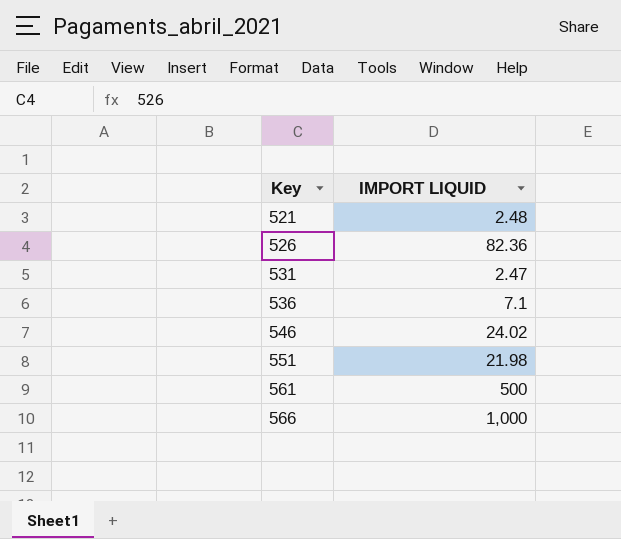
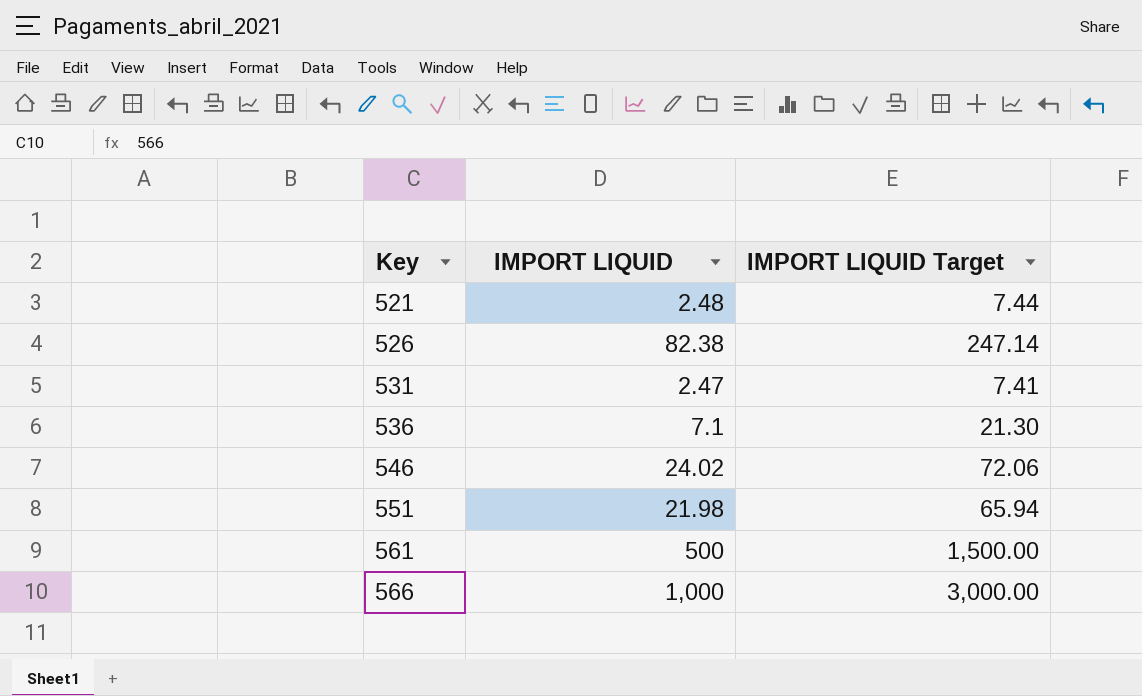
column IMPORT LIQUID Target | formula: none -> [IMPORT LIQUID] * 3
526 | IMPORT LIQUID: 82.36 -> 82.38

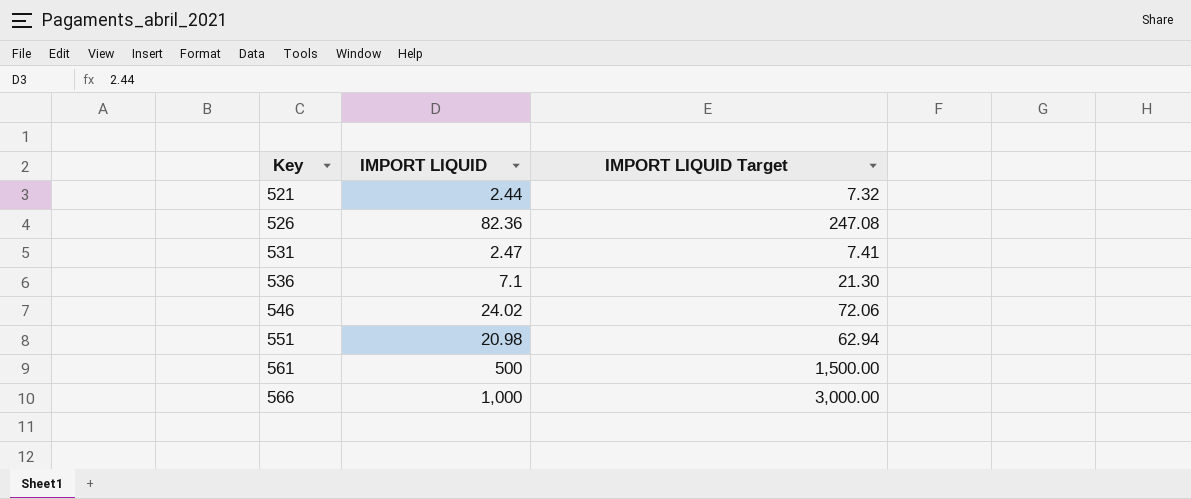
521 | IMPORT LIQUID: 2.48 -> 2.44
521 | IMPORT LIQUID Target: 7.44 -> 7.32
526 | IMPORT LIQUID: 82.38 -> 82.36
526 | IMPORT LIQUID Target: 247.14 -> 247.08
551 | IMPORT LIQUID: 21.98 -> 20.98
551 | IMPORT LIQUID Target: 65.94 -> 62.94

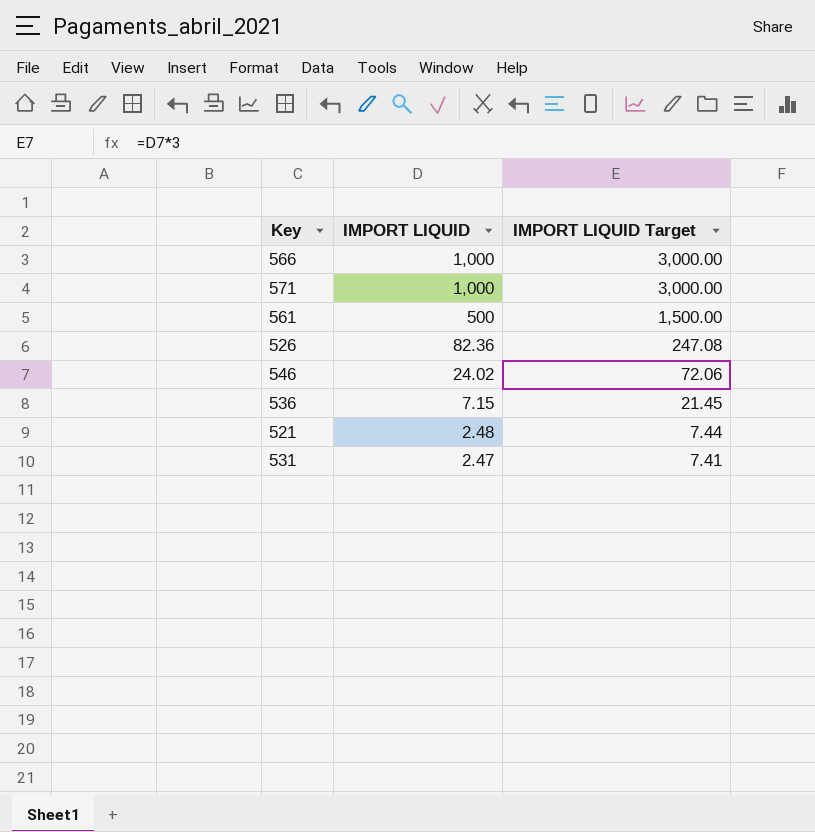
row order: Key ascending -> IMPORT LIQUID descending
row 551: 20.98 | 62.94 -> none
row 571: none -> 1,000 | 3,000.00
536 | IMPORT LIQUID: 7.1 -> 7.15
536 | IMPORT LIQUID Target: 21.30 -> 21.45
521 | IMPORT LIQUID: 2.44 -> 2.48
521 | IMPORT LIQUID Target: 7.32 -> 7.44

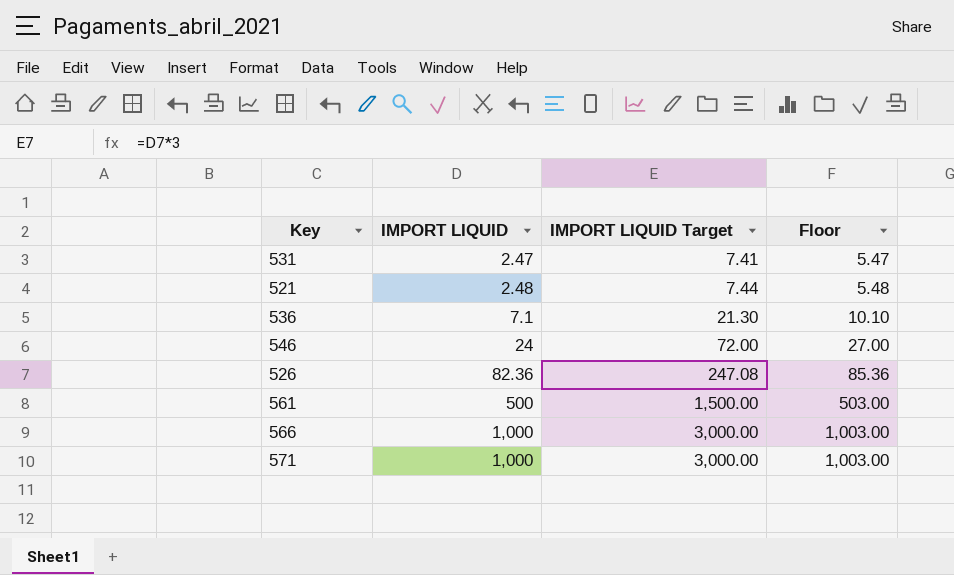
row order: IMPORT LIQUID descending -> IMPORT LIQUID ascending
column Floor | formula: none -> [IMPORT LIQUID] + 3
536 | IMPORT LIQUID: 7.15 -> 7.1
536 | IMPORT LIQUID Target: 21.45 -> 21.30
546 | IMPORT LIQUID: 24.02 -> 24
546 | IMPORT LIQUID Target: 72.06 -> 72.00

